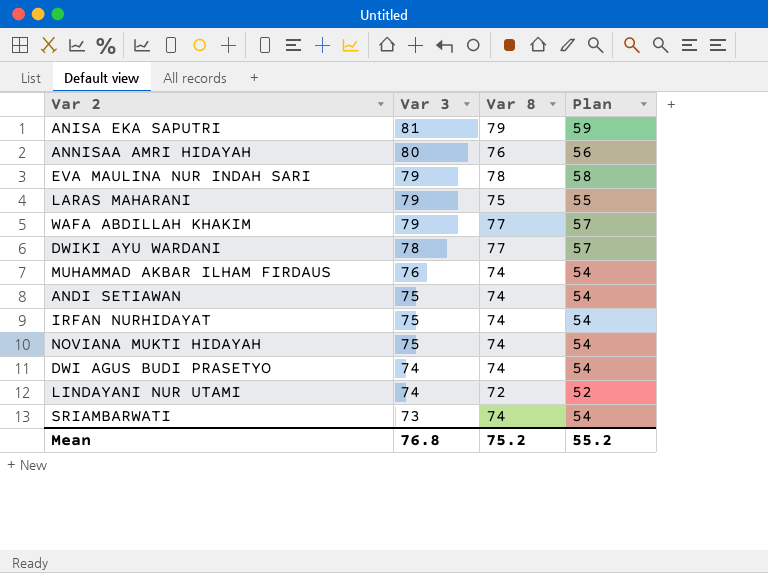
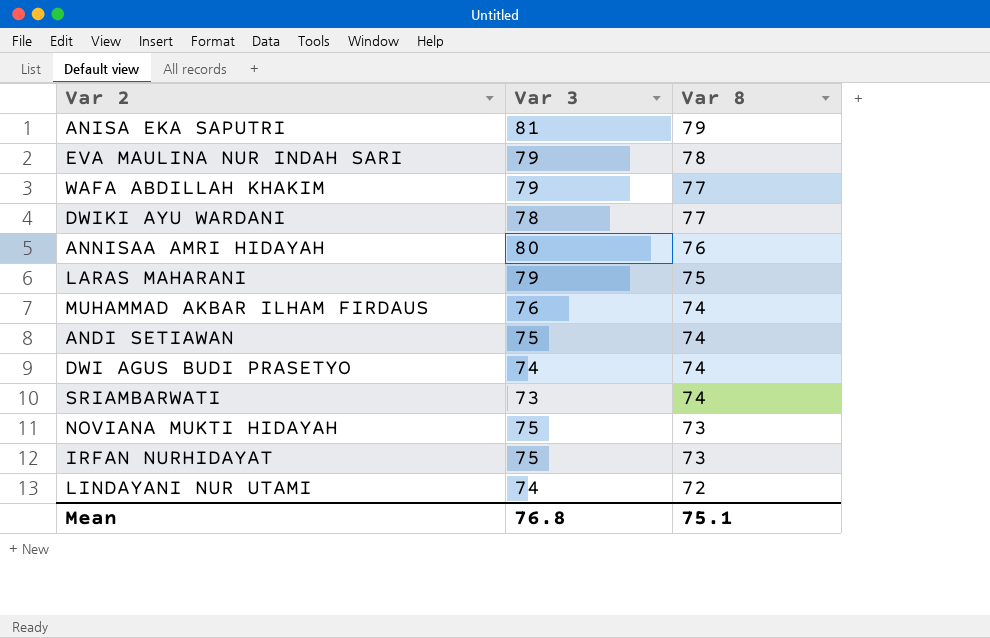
row order: Var 3 descending -> Var 8 descending
column Plan | formula: [Var 8] - 20 -> none
NOVIANA MUKTI HIDAYAH | Var 8: 74 -> 73
IRFAN NURHIDAYAT | Var 8: 74 -> 73
Mean | Var 8: 75.2 -> 75.1

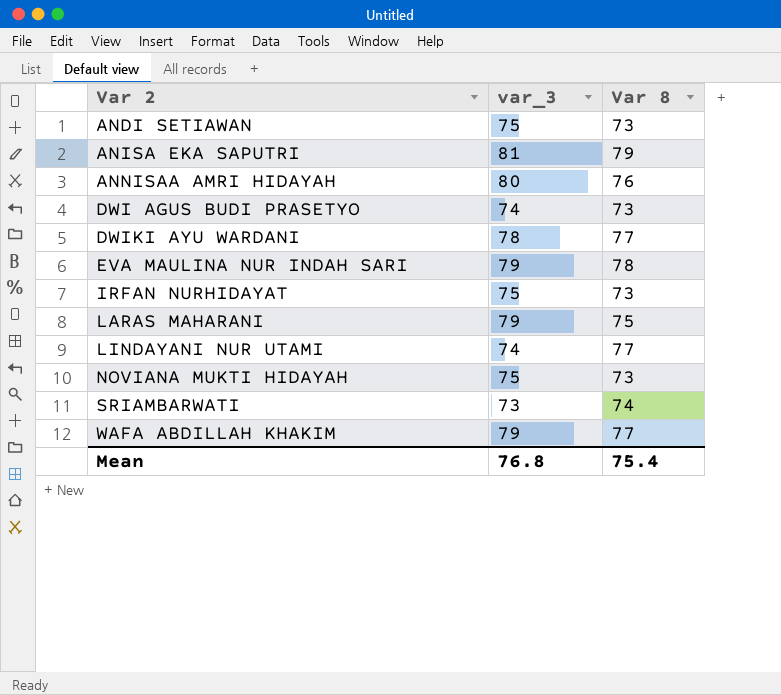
row order: Var 8 descending -> Var 2 ascending
column name: Var 3 -> var_3
row MUHAMMAD AKBAR ILHAM FIRDAUS: 76 | 74 -> none
ANDI SETIAWAN | Var 8: 74 -> 73
DWI AGUS BUDI PRASETYO | Var 8: 74 -> 73
LINDAYANI NUR UTAMI | Var 8: 72 -> 77
Mean | Var 8: 75.1 -> 75.4

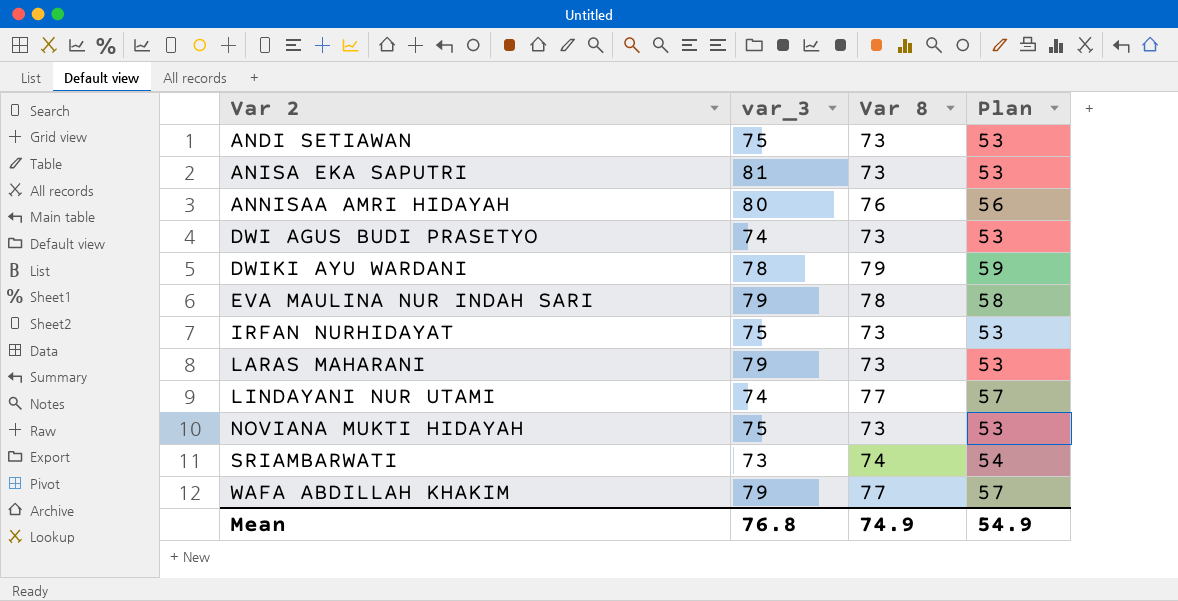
column Plan | formula: none -> [Var 8] - 20
ANISA EKA SAPUTRI | Var 8: 79 -> 73
DWIKI AYU WARDANI | Var 8: 77 -> 79
LARAS MAHARANI | Var 8: 75 -> 73
Mean | Var 8: 75.4 -> 74.9

